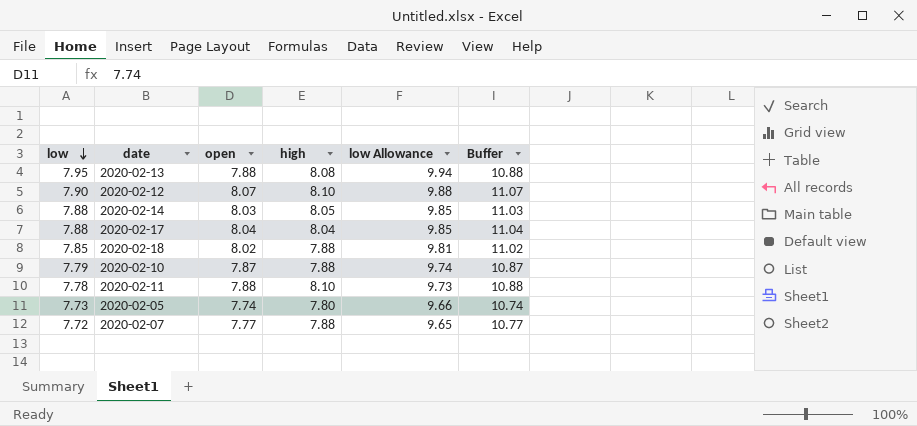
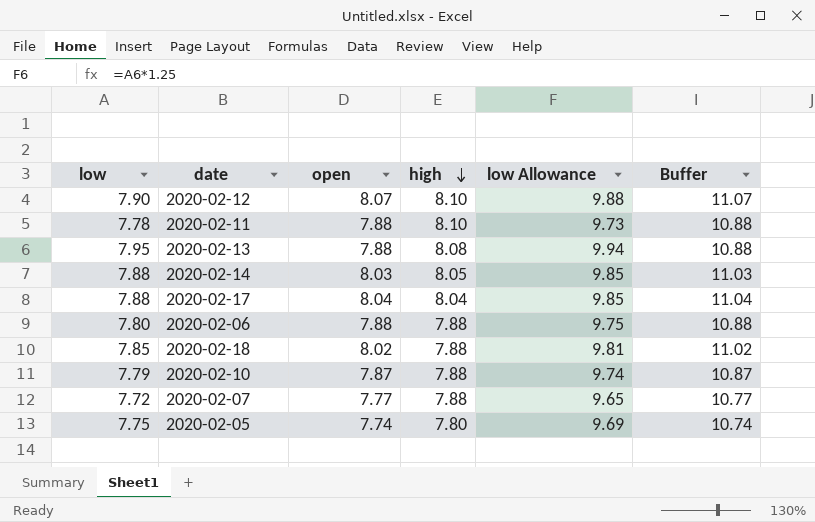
row order: low descending -> high descending
row 2020-02-06: none -> 7.80 | 7.88 | 7.88 | 9.75 | 10.88
2020-02-05 | low: 7.73 -> 7.75
2020-02-05 | low Allowance: 9.66 -> 9.69

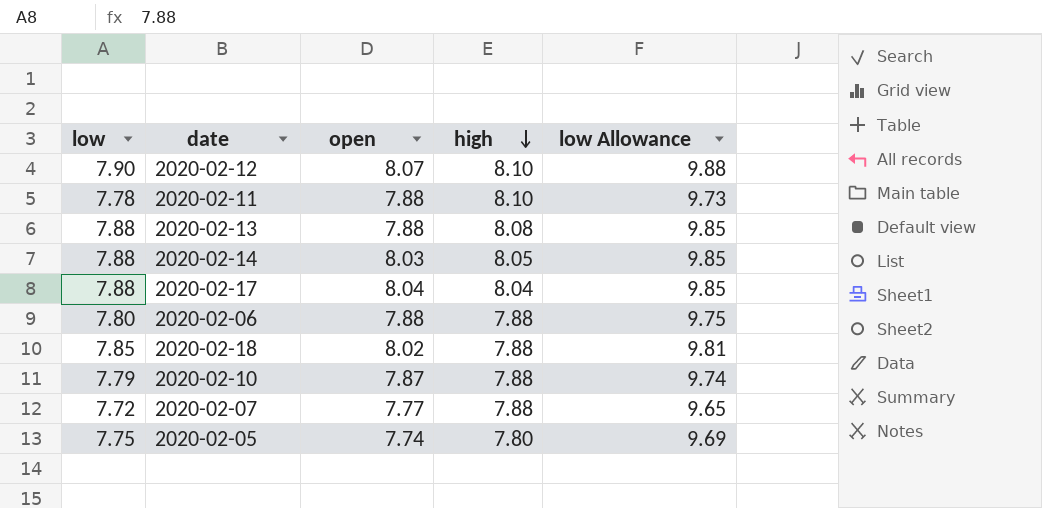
column Buffer | formula: [open] + 3 -> none
2020-02-13 | low: 7.95 -> 7.88
2020-02-13 | low Allowance: 9.94 -> 9.85

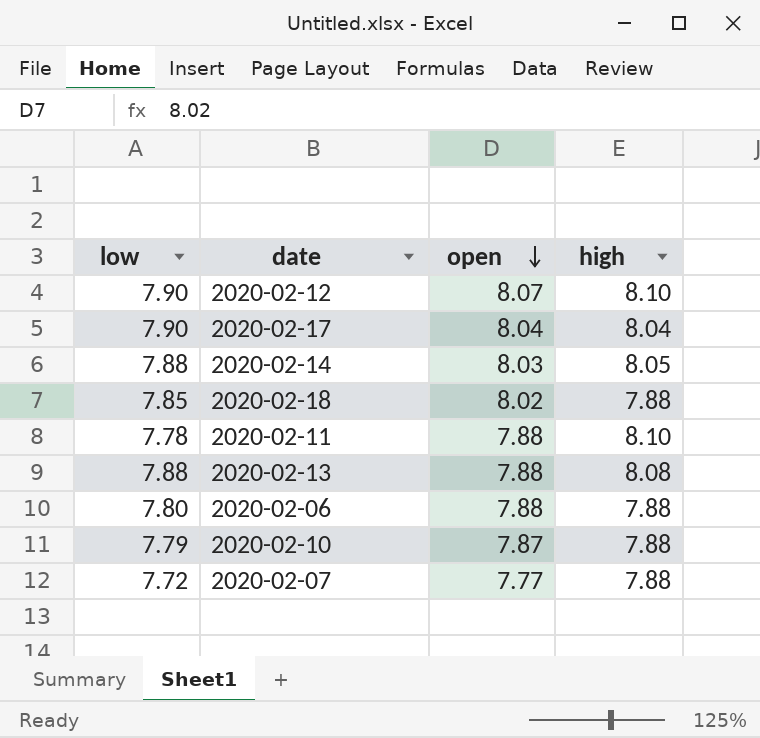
row order: high descending -> open descending
column low Allowance | formula: [low] * 1.25 -> none
row 2020-02-05: 7.75 | 7.74 | 7.80 | 9.69 -> none
2020-02-17 | low: 7.88 -> 7.90

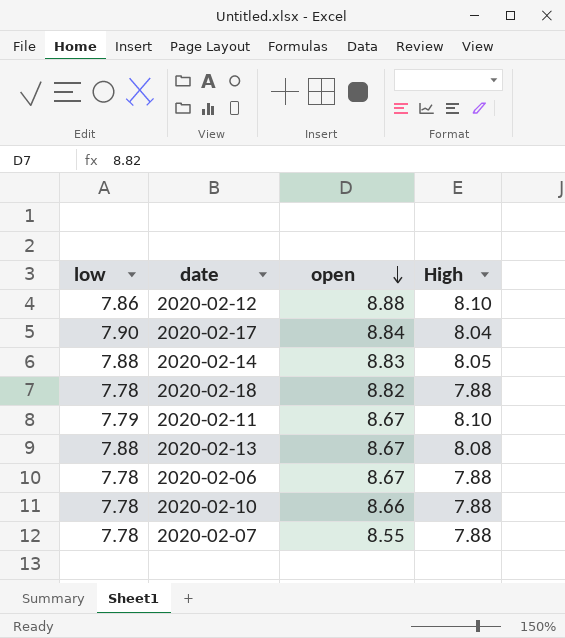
column name: high -> High
2020-02-12 | low: 7.90 -> 7.86
2020-02-12 | open: 8.07 -> 8.88
2020-02-17 | open: 8.04 -> 8.84
2020-02-14 | open: 8.03 -> 8.83
2020-02-18 | low: 7.85 -> 7.78
2020-02-18 | open: 8.02 -> 8.82
2020-02-11 | low: 7.78 -> 7.79
2020-02-11 | open: 7.88 -> 8.67
2020-02-13 | open: 7.88 -> 8.67
2020-02-06 | low: 7.80 -> 7.78
2020-02-06 | open: 7.88 -> 8.67
2020-02-10 | low: 7.79 -> 7.78
2020-02-10 | open: 7.87 -> 8.66
2020-02-07 | low: 7.72 -> 7.78
2020-02-07 | open: 7.77 -> 8.55

